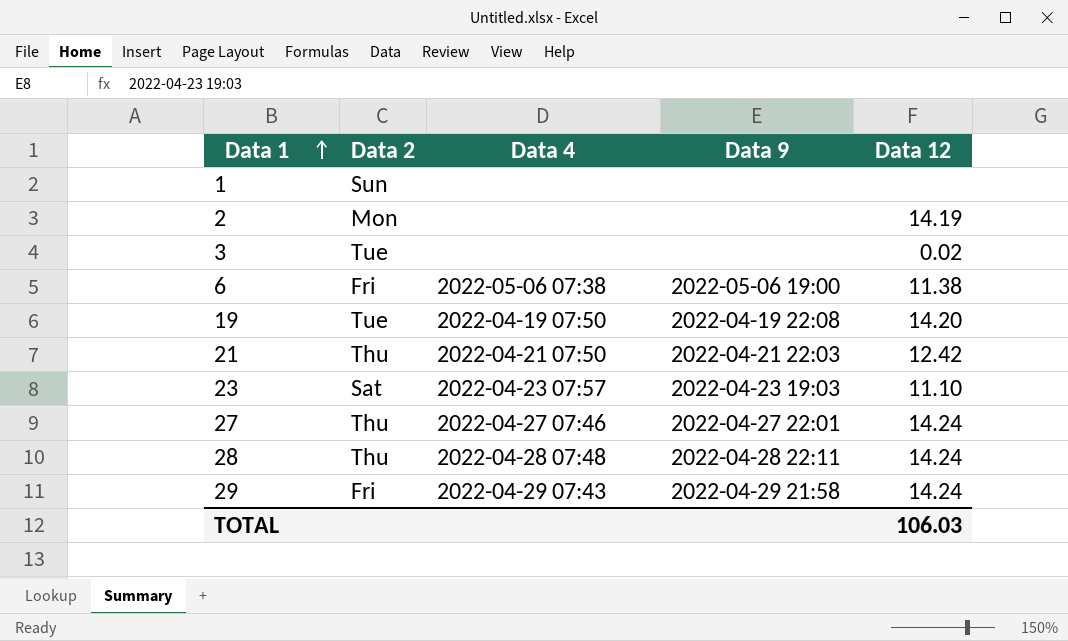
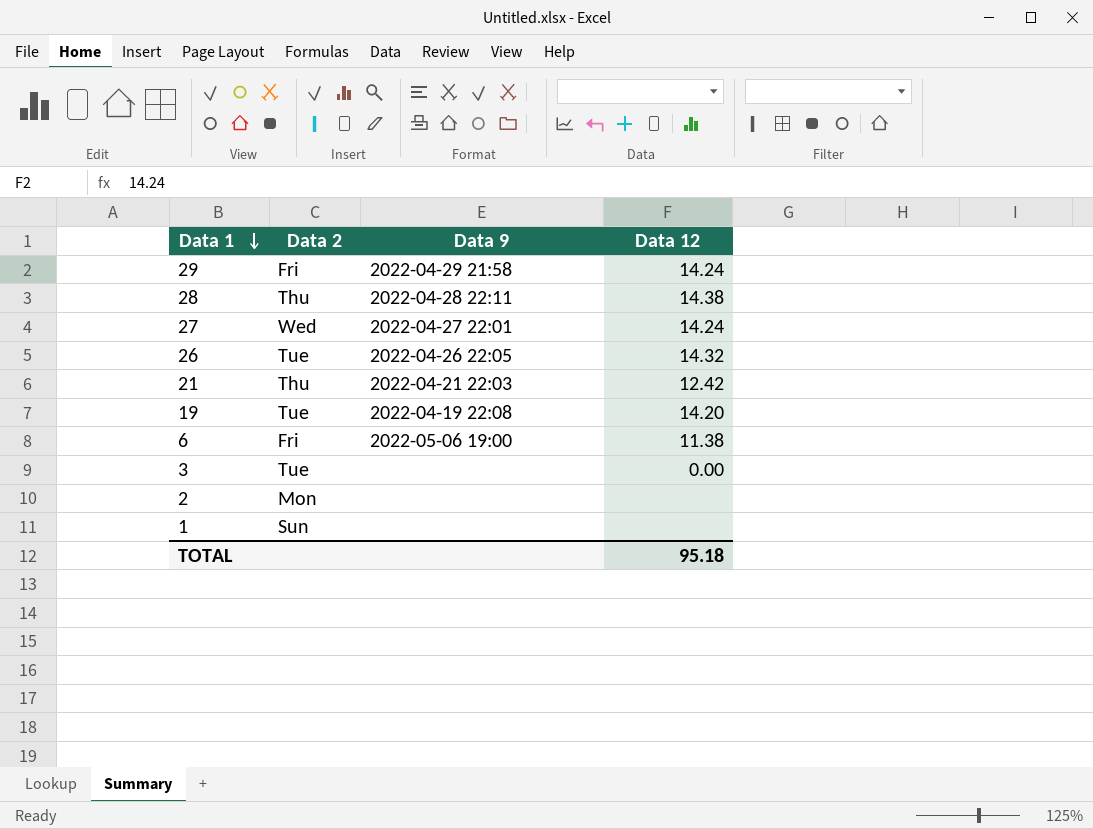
row order: Data 1 ascending -> Data 1 descending
column Data 4 | position: 3 -> none
row 23: Sat | 2022-04-23 07:57 | 2022-04-23 19:03 | 11.10 -> none
28 | Data 12: 14.24 -> 14.38
27 | Data 2: Thu -> Wed
row 26: none -> Tue | 2022-04-26 22:05 | 14.32
3 | Data 12: 0.02 -> 0.00
2 | Data 12: 14.19 -> none
TOTAL | Data 12: 106.03 -> 95.18

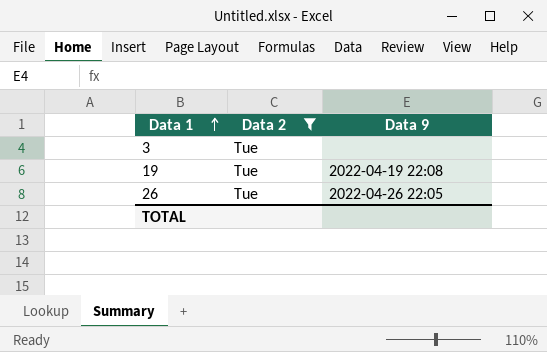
filter: none -> Data 2 = Tue
row order: Data 1 descending -> Data 1 ascending
column Data 12 | position: 4 -> none

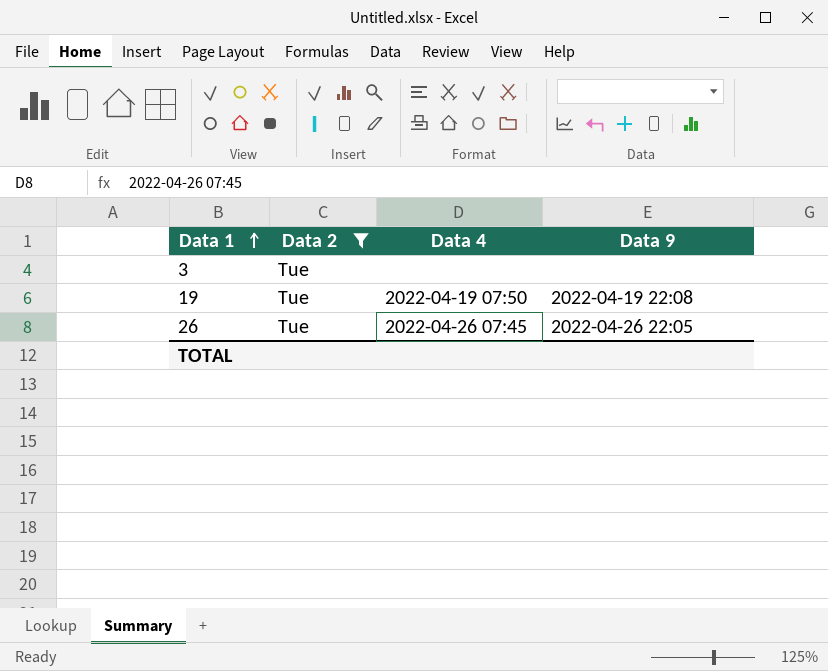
column Data 4 | position: none -> 3

